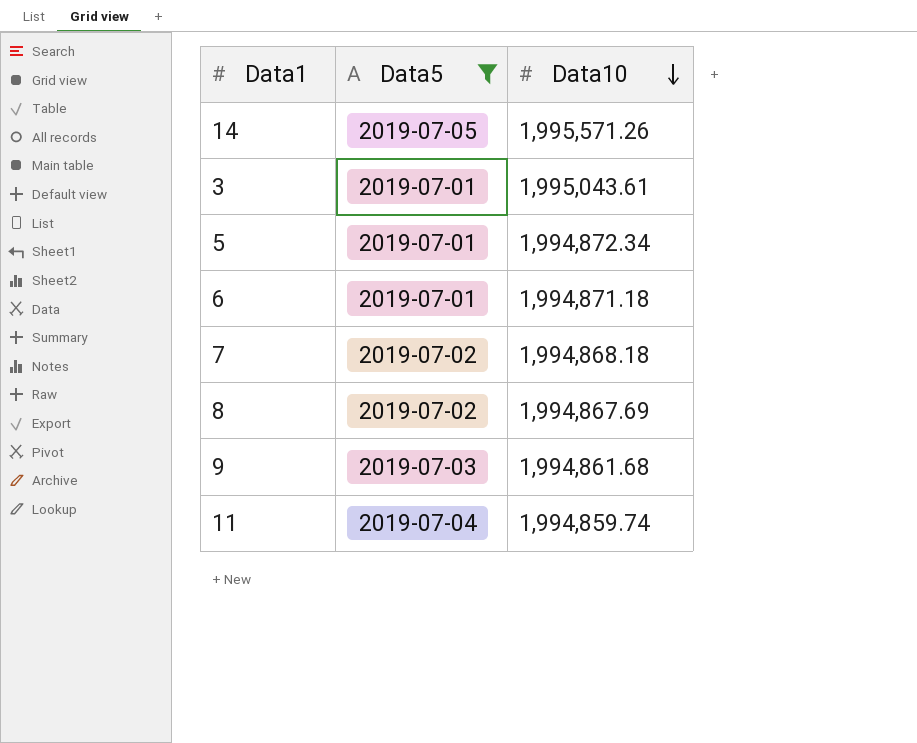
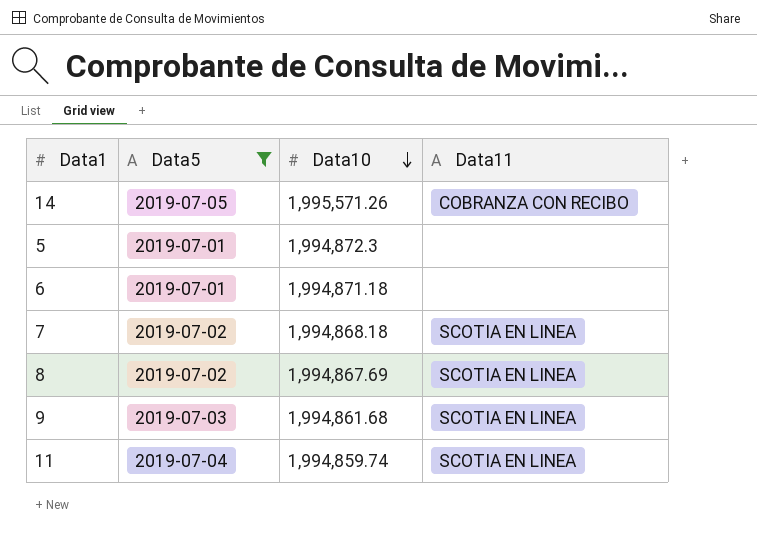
column Data11 | position: none -> 4
row 3: 2019-07-01 | 1,995,043.61 -> none
5 | Data10: 1,994,872.34 -> 1,994,872.3

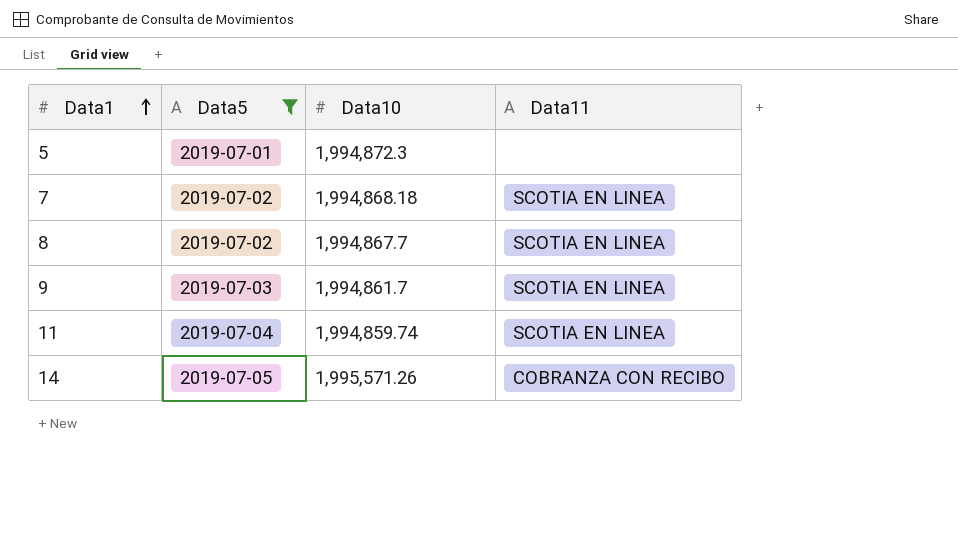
row order: Data10 descending -> Data1 ascending
row 6: 2019-07-01 | 1,994,871.18 | none -> none
8 | Data10: 1,994,867.69 -> 1,994,867.7
9 | Data10: 1,994,861.68 -> 1,994,861.7

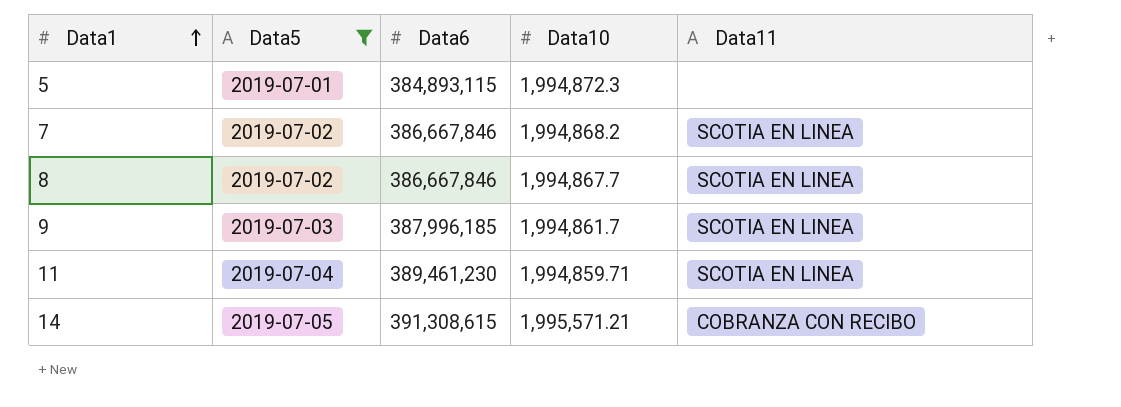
column Data6 | position: none -> 3
7 | Data10: 1,994,868.18 -> 1,994,868.2
11 | Data10: 1,994,859.74 -> 1,994,859.71
14 | Data10: 1,995,571.26 -> 1,995,571.21

